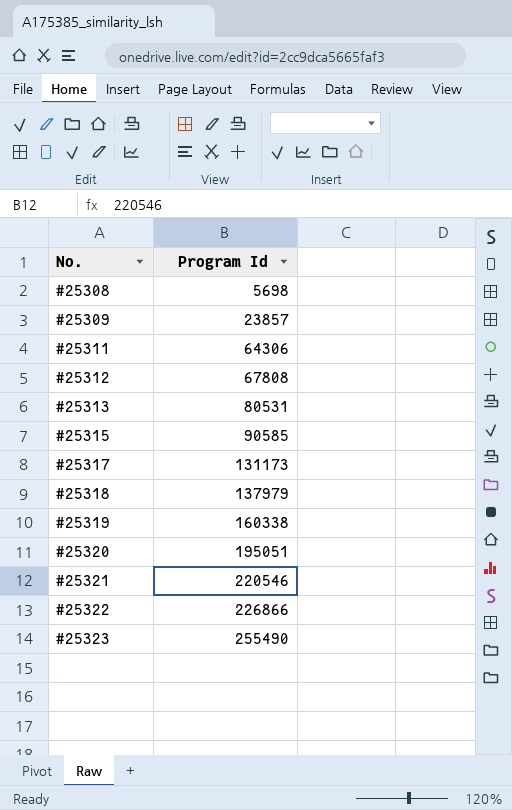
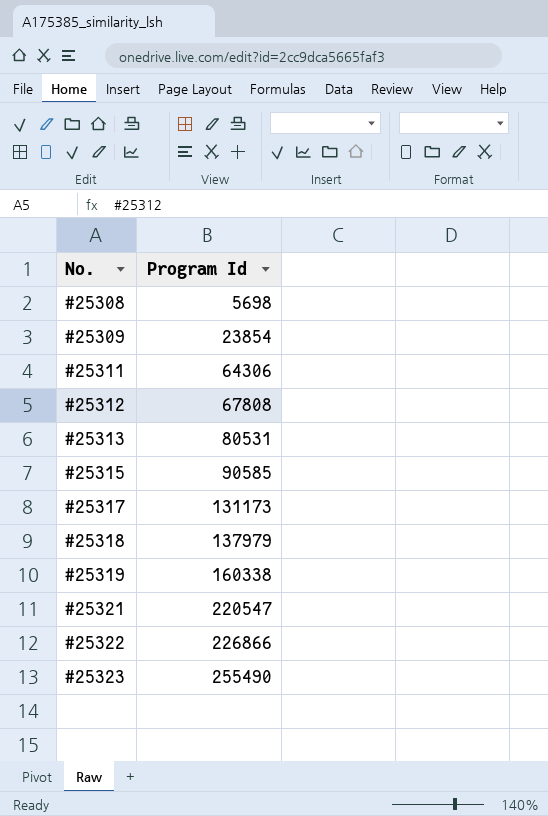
row #25320: 195051 -> none
#25309 | Program Id: 23857 -> 23854
#25321 | Program Id: 220546 -> 220547

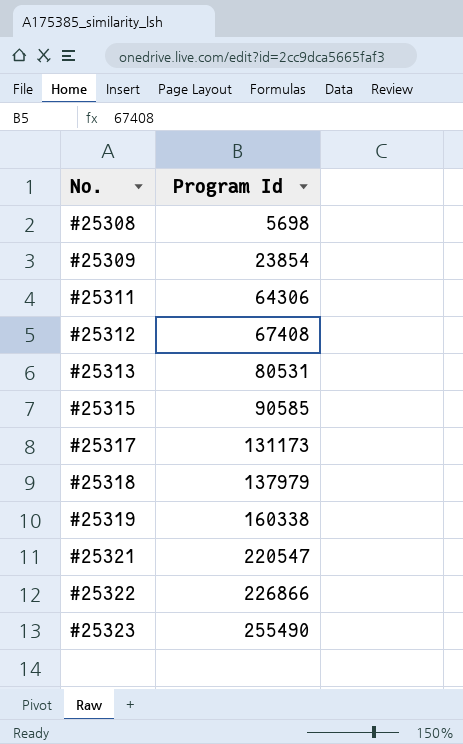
#25312 | Program Id: 67808 -> 67408

